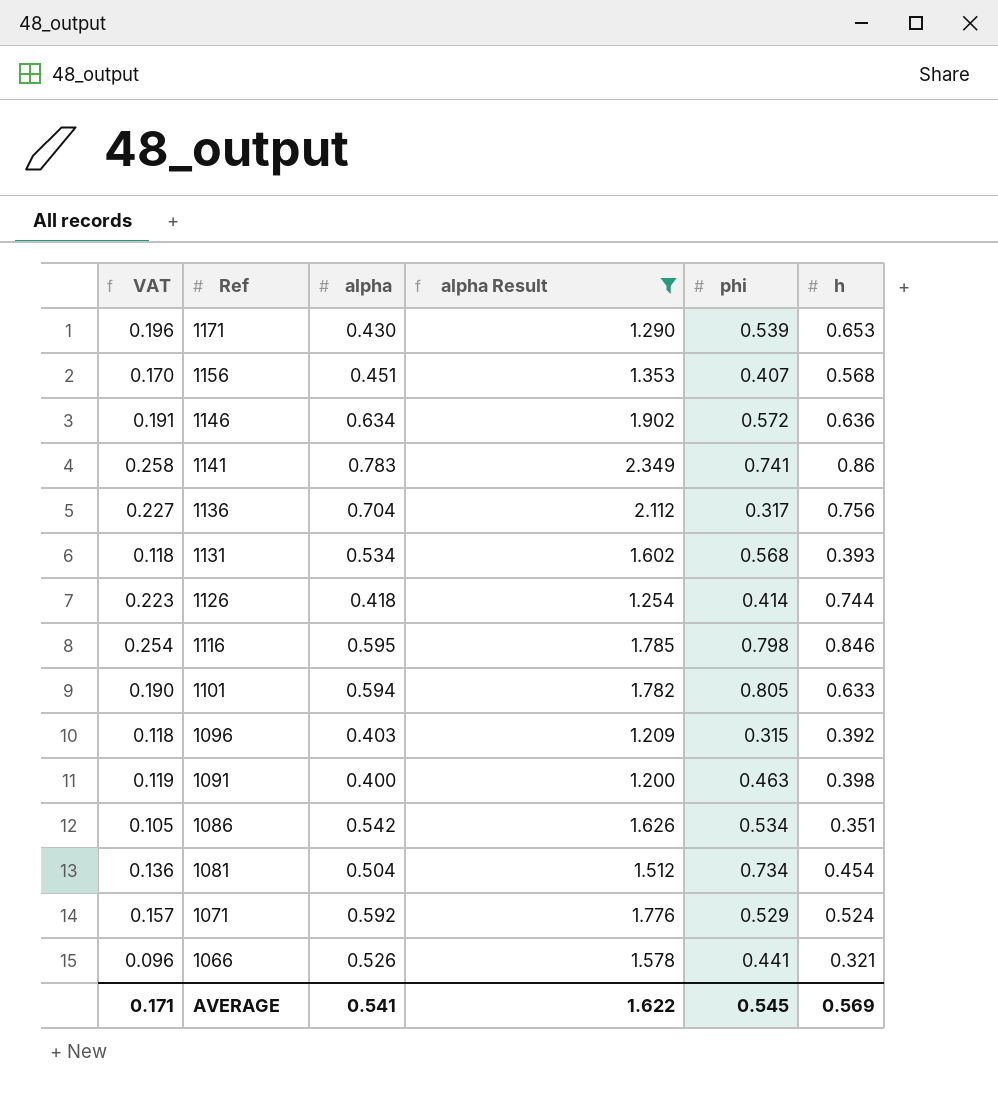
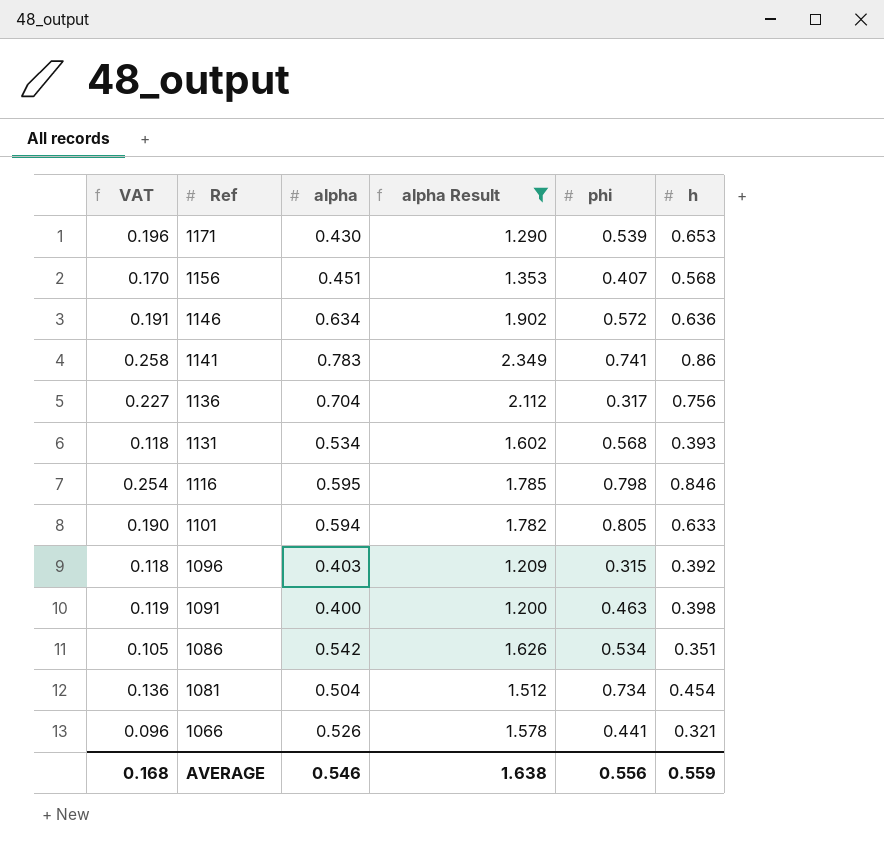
row 1126: 0.223 | 0.418 | 1.254 | 0.414 | 0.744 -> none
row 1071: 0.157 | 0.592 | 1.776 | 0.529 | 0.524 -> none
AVERAGE | VAT: 0.171 -> 0.168
AVERAGE | alpha: 0.541 -> 0.546
AVERAGE | alpha Result: 1.622 -> 1.638
AVERAGE | phi: 0.545 -> 0.556
AVERAGE | h: 0.569 -> 0.559

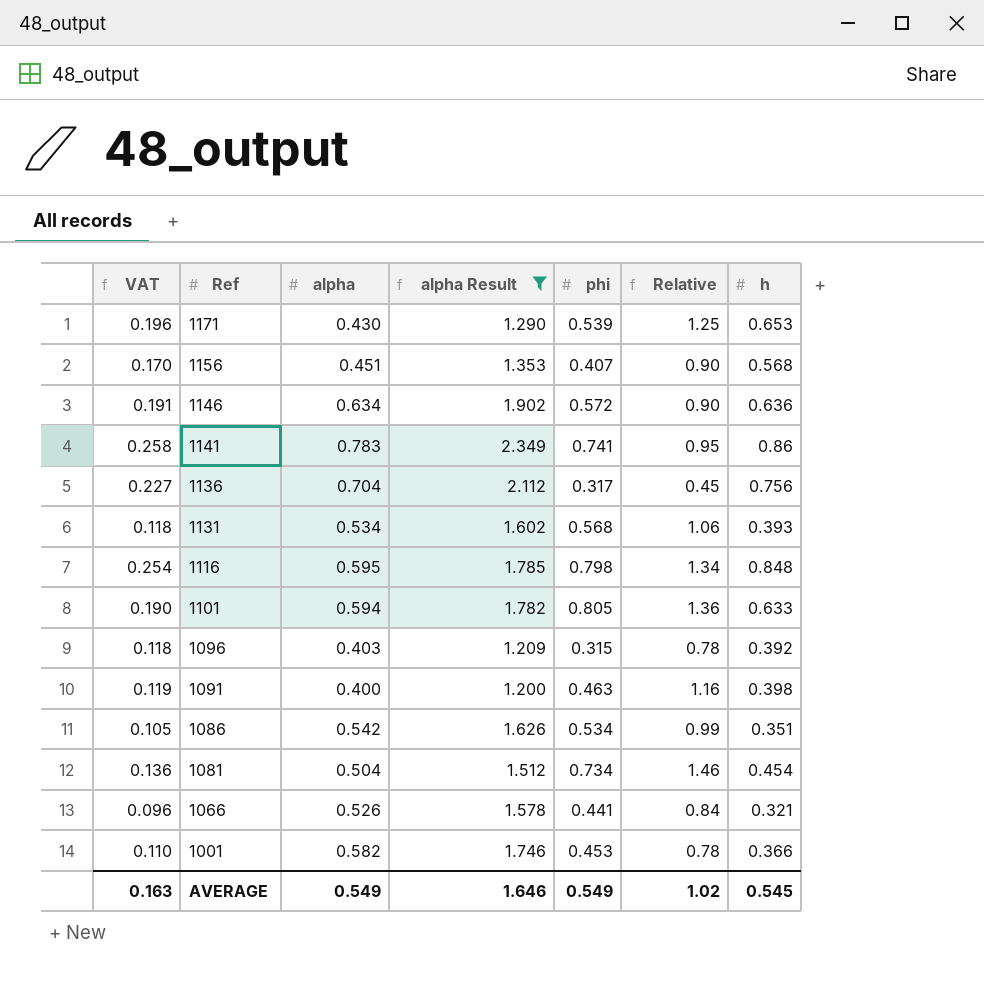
column Relative | formula: none -> [phi] / [alpha]
1116 | h: 0.846 -> 0.848
row 1001: none -> 0.110 | 0.582 | 1.746 | 0.453 | 0.78 | 0.366
AVERAGE | VAT: 0.168 -> 0.163
AVERAGE | alpha: 0.546 -> 0.549
AVERAGE | alpha Result: 1.638 -> 1.646
AVERAGE | phi: 0.556 -> 0.549
AVERAGE | h: 0.559 -> 0.545

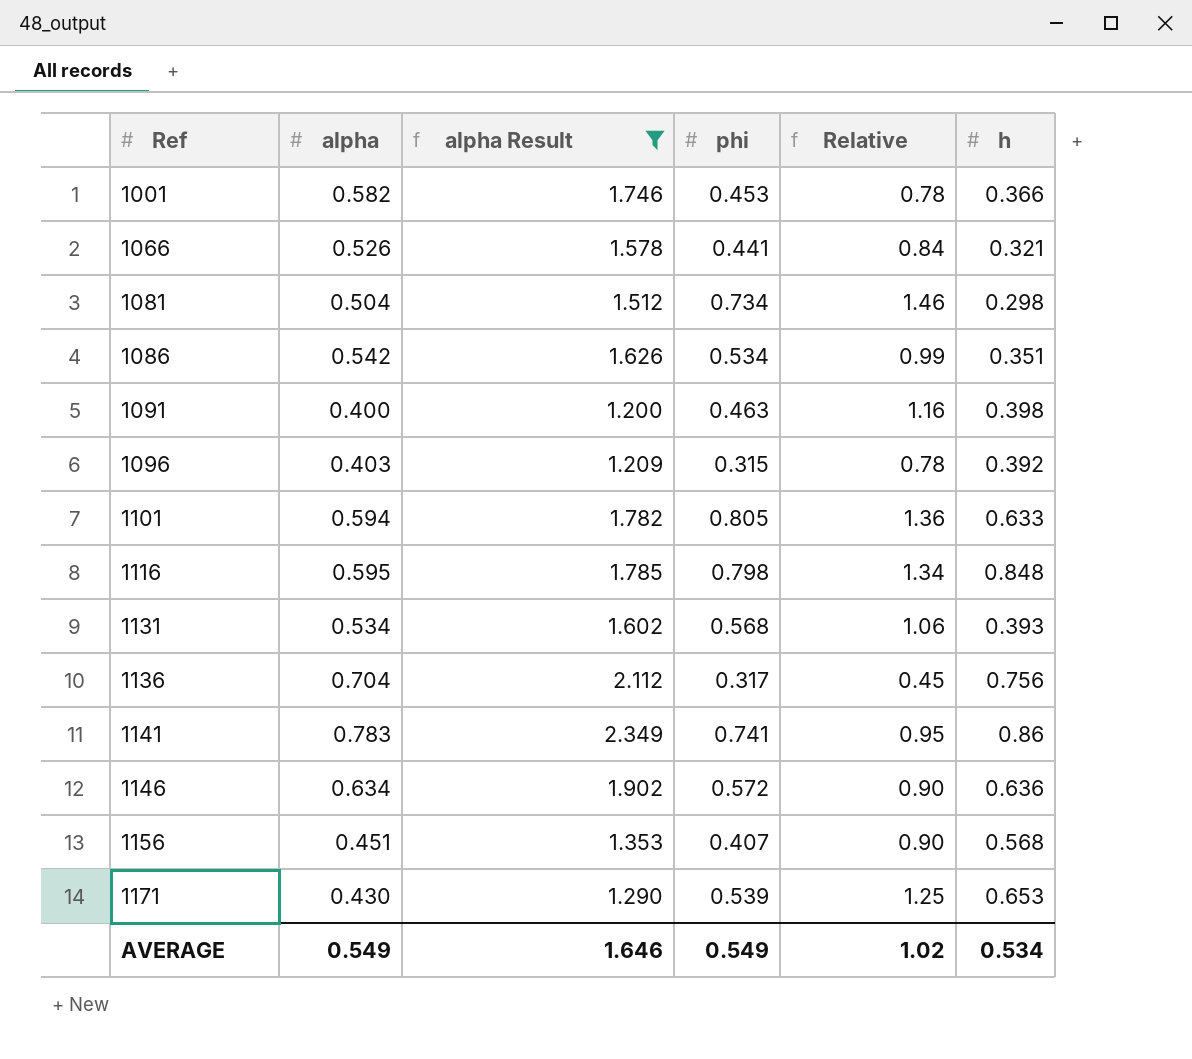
row order: Ref descending -> Ref ascending
column VAT | formula: [h] * 0.3 -> none
1081 | h: 0.454 -> 0.298
AVERAGE | h: 0.545 -> 0.534

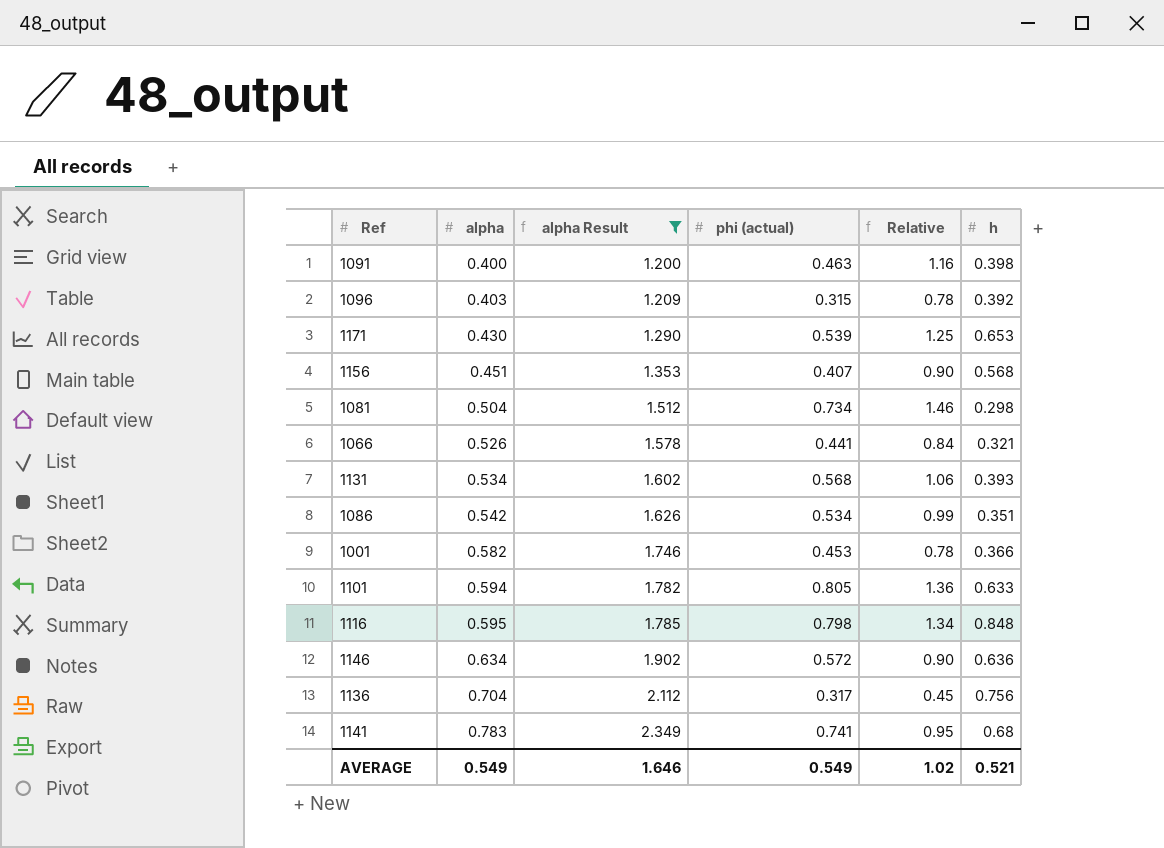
row order: Ref ascending -> alpha ascending
column name: phi -> phi (actual)
1141 | h: 0.86 -> 0.68
AVERAGE | h: 0.534 -> 0.521

